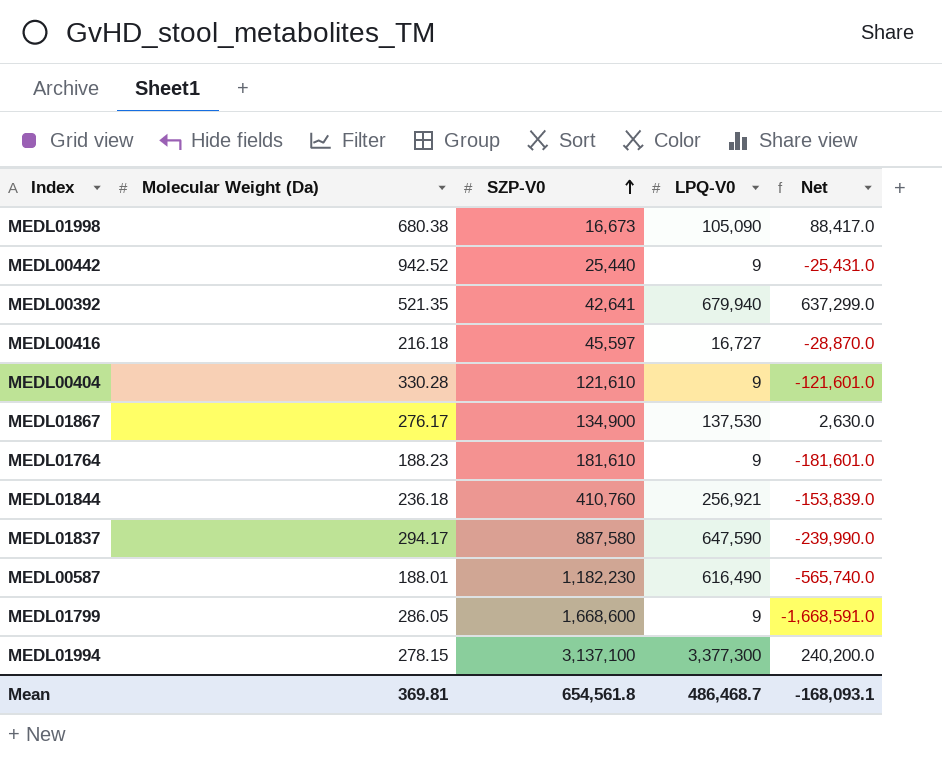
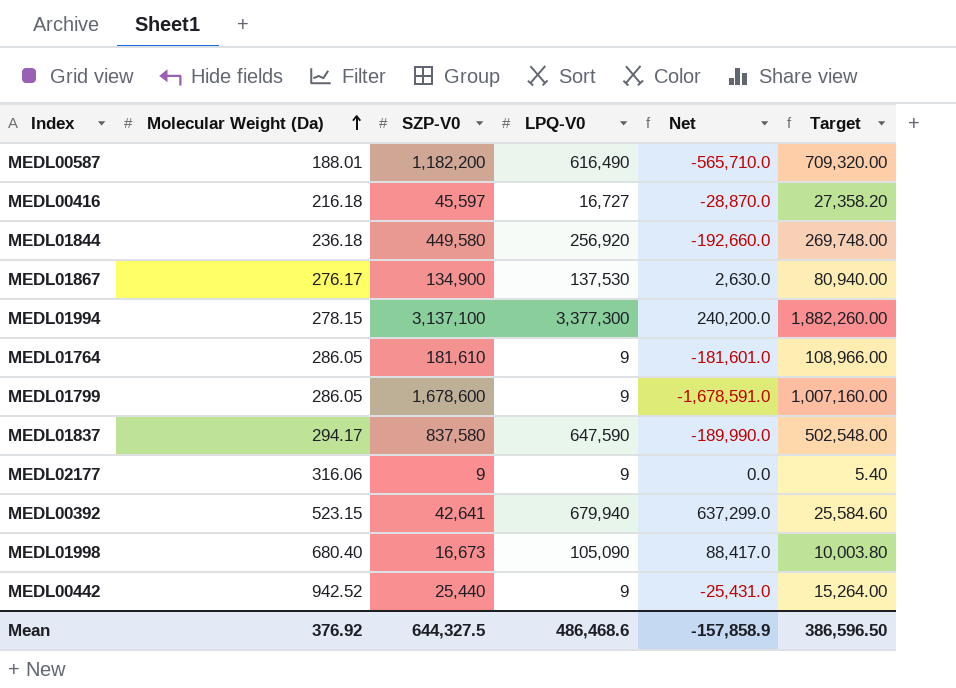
row order: SZP-V0 ascending -> Molecular Weight (Da) ascending
column Target | formula: none -> [SZP-V0] * 0.6
row MEDL00404: 330.28 | 121,610 | 9 | -121,601.0 -> none
MEDL00587 | SZP-V0: 1,182,230 -> 1,182,200
MEDL00587 | Net: -565,740.0 -> -565,710.0
MEDL01844 | SZP-V0: 410,760 -> 449,580
MEDL01844 | LPQ-V0: 256,921 -> 256,920
MEDL01844 | Net: -153,839.0 -> -192,660.0
MEDL01764 | Molecular Weight (Da): 188.23 -> 286.05
MEDL01799 | SZP-V0: 1,668,600 -> 1,678,600
MEDL01799 | Net: -1,668,591.0 -> -1,678,591.0
MEDL01837 | SZP-V0: 887,580 -> 837,580
MEDL01837 | Net: -239,990.0 -> -189,990.0
row MEDL02177: none -> 316.06 | 9 | 9 | 0.0 | 5.40
MEDL00392 | Molecular Weight (Da): 521.35 -> 523.15
MEDL01998 | Molecular Weight (Da): 680.38 -> 680.40
Mean | Molecular Weight (Da): 369.81 -> 376.92
Mean | SZP-V0: 654,561.8 -> 644,327.5
Mean | LPQ-V0: 486,468.7 -> 486,468.6
Mean | Net: -168,093.1 -> -157,858.9

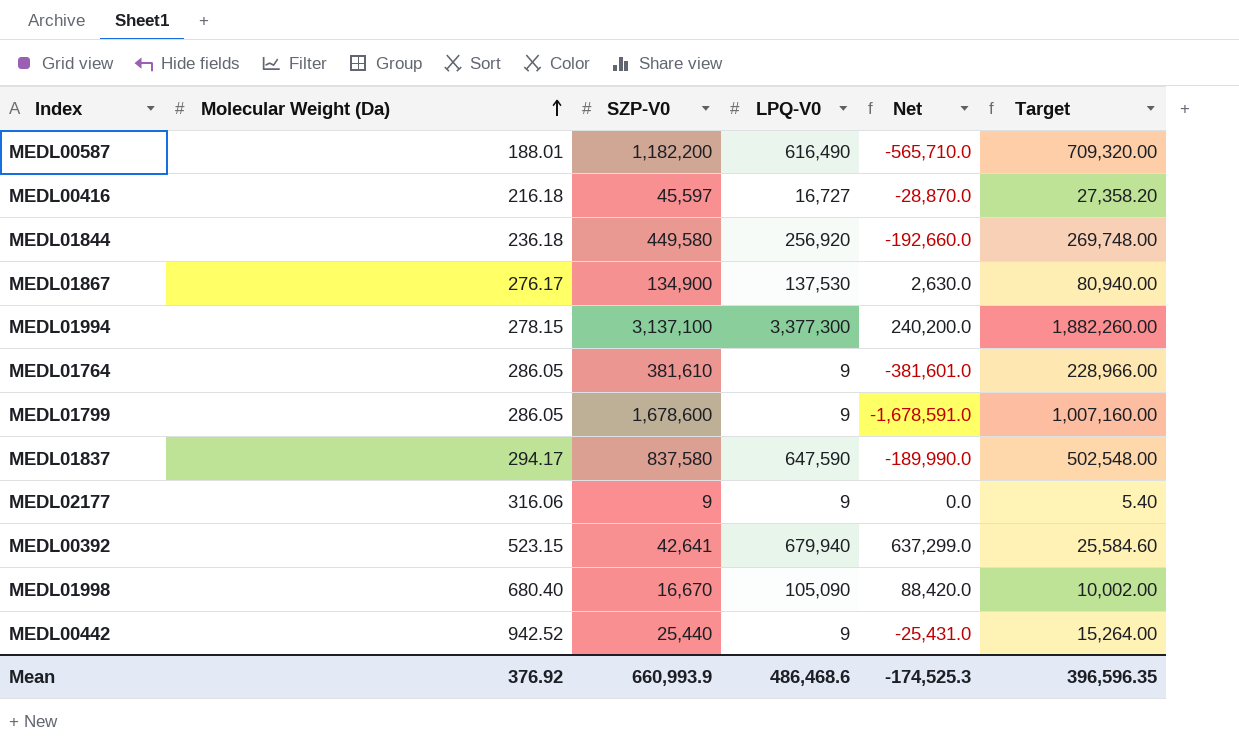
MEDL01764 | SZP-V0: 181,610 -> 381,610
MEDL01764 | Net: -181,601.0 -> -381,601.0
MEDL01764 | Target: 108,966.00 -> 228,966.00
MEDL01998 | SZP-V0: 16,673 -> 16,670
MEDL01998 | Net: 88,417.0 -> 88,420.0
MEDL01998 | Target: 10,003.80 -> 10,002.00
Mean | SZP-V0: 644,327.5 -> 660,993.9
Mean | Net: -157,858.9 -> -174,525.3
Mean | Target: 386,596.50 -> 396,596.35

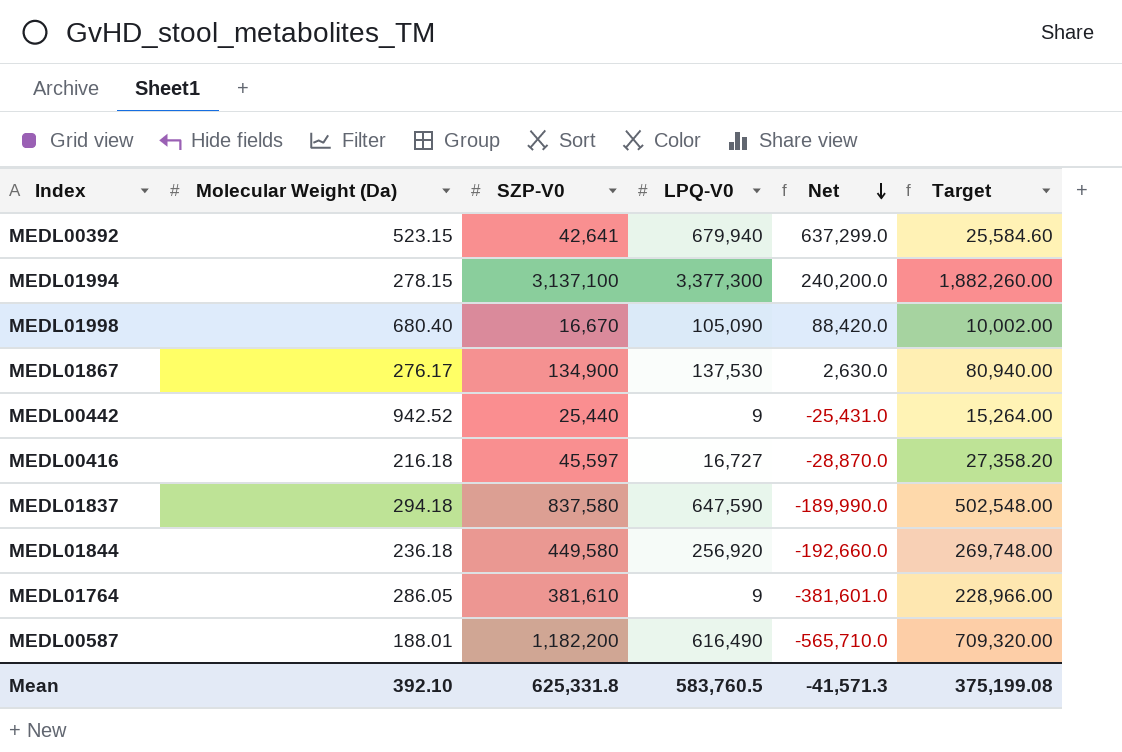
row order: Molecular Weight (Da) ascending -> Net descending
row MEDL01799: 286.05 | 1,678,600 | 9 | -1,678,591.0 | 1,007,160.00 -> none
row MEDL02177: 316.06 | 9 | 9 | 0.0 | 5.40 -> none
MEDL01837 | Molecular Weight (Da): 294.17 -> 294.18
Mean | Molecular Weight (Da): 376.92 -> 392.10
Mean | SZP-V0: 660,993.9 -> 625,331.8
Mean | LPQ-V0: 486,468.6 -> 583,760.5
Mean | Net: -174,525.3 -> -41,571.3
Mean | Target: 396,596.35 -> 375,199.08

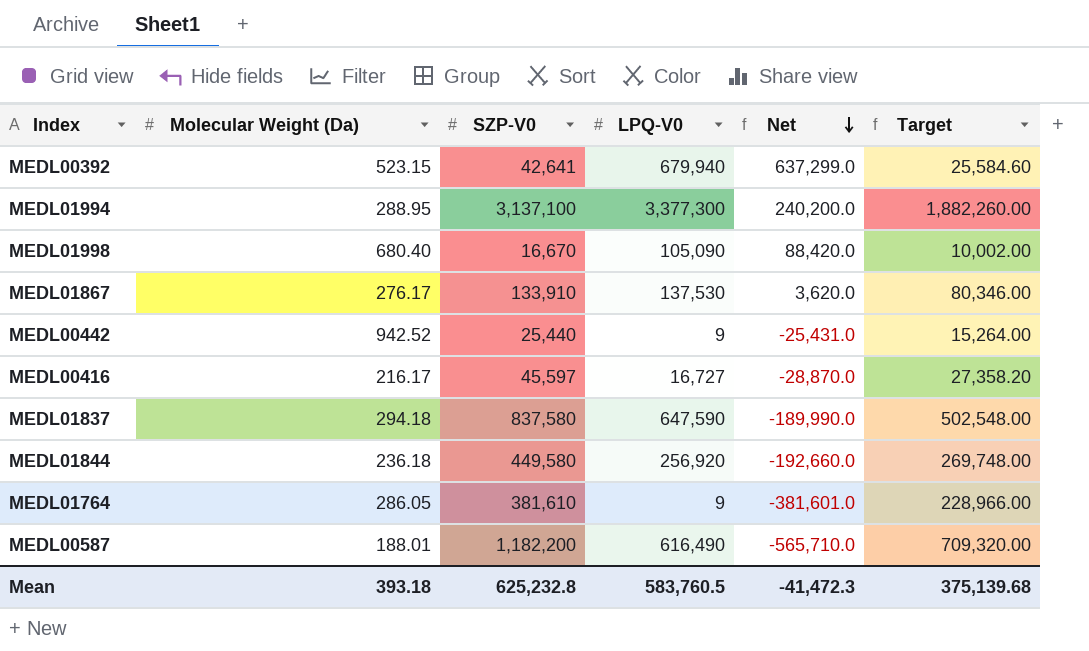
MEDL01994 | Molecular Weight (Da): 278.15 -> 288.95
MEDL01867 | SZP-V0: 134,900 -> 133,910
MEDL01867 | Net: 2,630.0 -> 3,620.0
MEDL01867 | Target: 80,940.00 -> 80,346.00
MEDL00416 | Molecular Weight (Da): 216.18 -> 216.17
Mean | Molecular Weight (Da): 392.10 -> 393.18
Mean | SZP-V0: 625,331.8 -> 625,232.8
Mean | Net: -41,571.3 -> -41,472.3
Mean | Target: 375,199.08 -> 375,139.68

